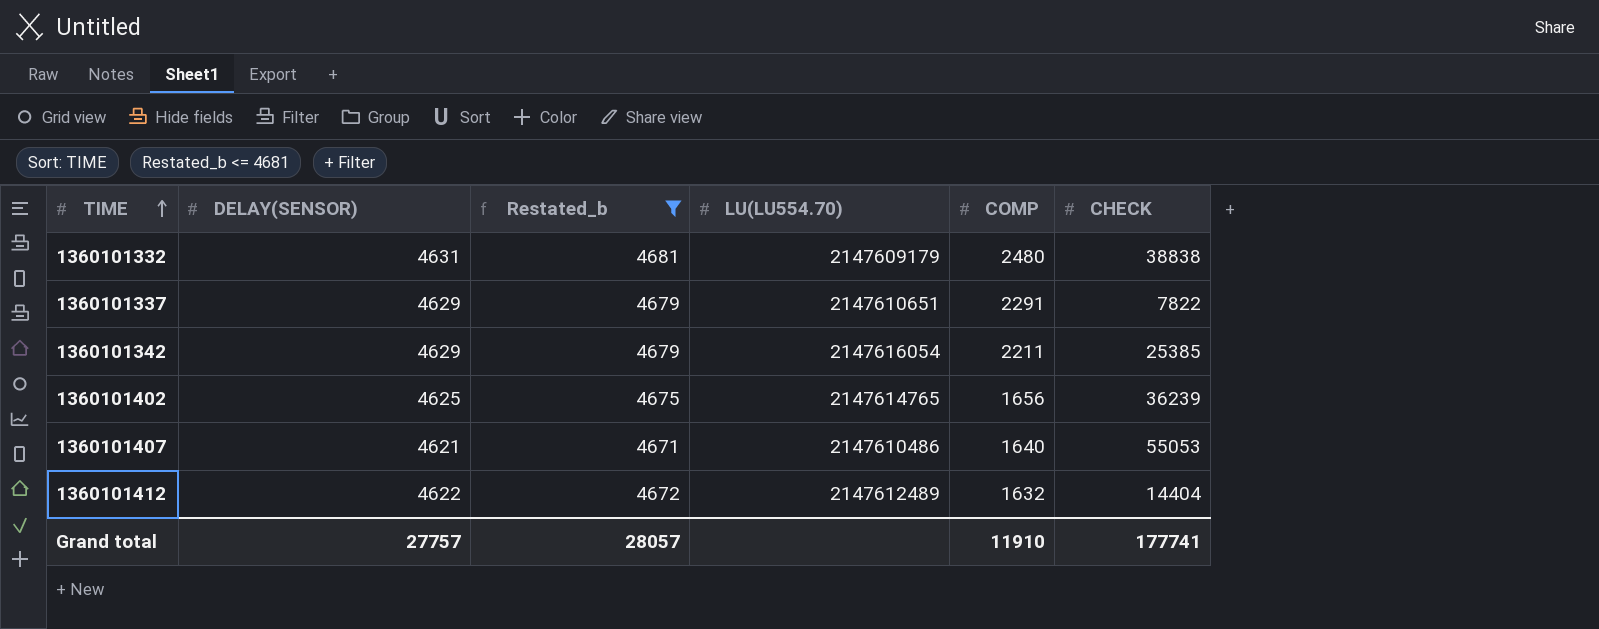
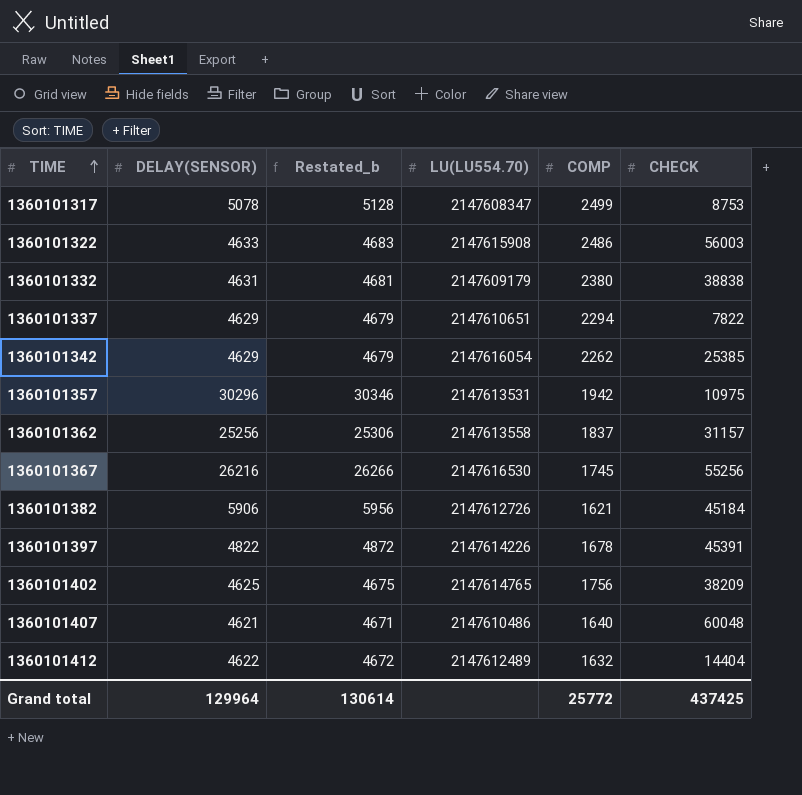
filter: Restated_b <= 4681 -> none
1360101332 | COMP: 2480 -> 2380
1360101337 | COMP: 2291 -> 2294
1360101342 | COMP: 2211 -> 2262
1360101402 | COMP: 1656 -> 1756
1360101402 | CHECK: 36239 -> 38209
1360101407 | CHECK: 55053 -> 60048
Grand total | DELAY(SENSOR): 27757 -> 129964
Grand total | Restated_b: 28057 -> 130614
Grand total | COMP: 11910 -> 25772
Grand total | CHECK: 177741 -> 437425

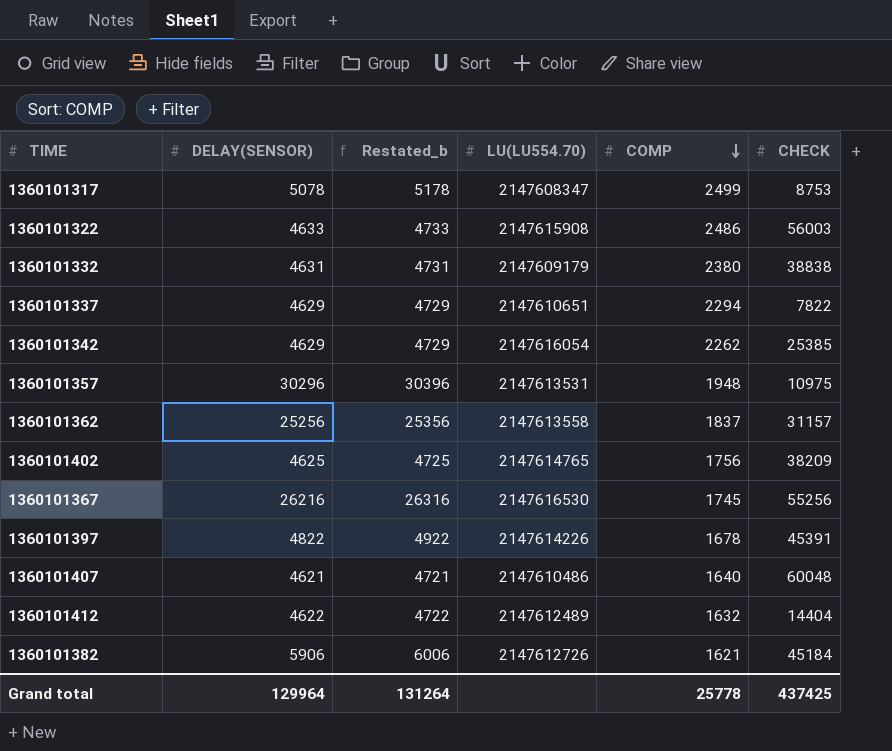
row order: TIME ascending -> COMP descending
column Restated_b | formula: [DELAY(SENSOR)] + 50 -> [DELAY(SENSOR)] + 100
1360101357 | COMP: 1942 -> 1948
Grand total | Restated_b: 130614 -> 131264
Grand total | COMP: 25772 -> 25778

